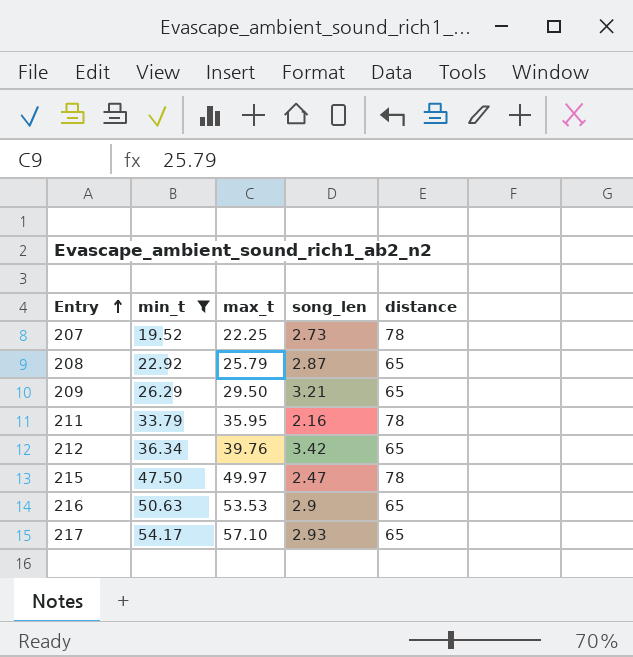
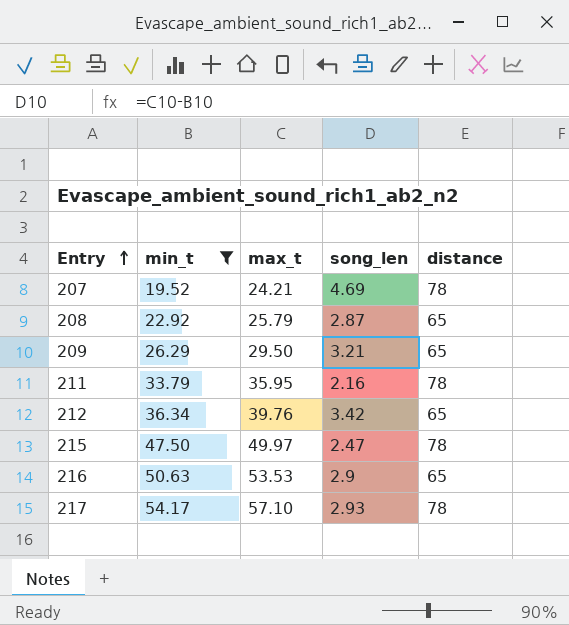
207 | max_t: 22.25 -> 24.21
207 | song_len: 2.73 -> 4.69
217 | distance: 65 -> 78

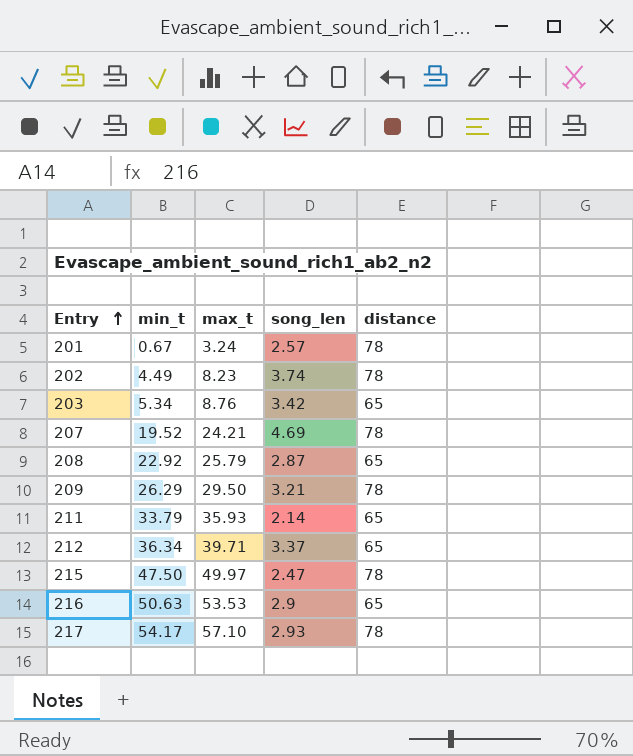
filter: min_t >= 19.52 -> none
209 | distance: 65 -> 78
211 | max_t: 35.95 -> 35.93
211 | song_len: 2.16 -> 2.14
211 | distance: 78 -> 65
212 | max_t: 39.76 -> 39.71
212 | song_len: 3.42 -> 3.37

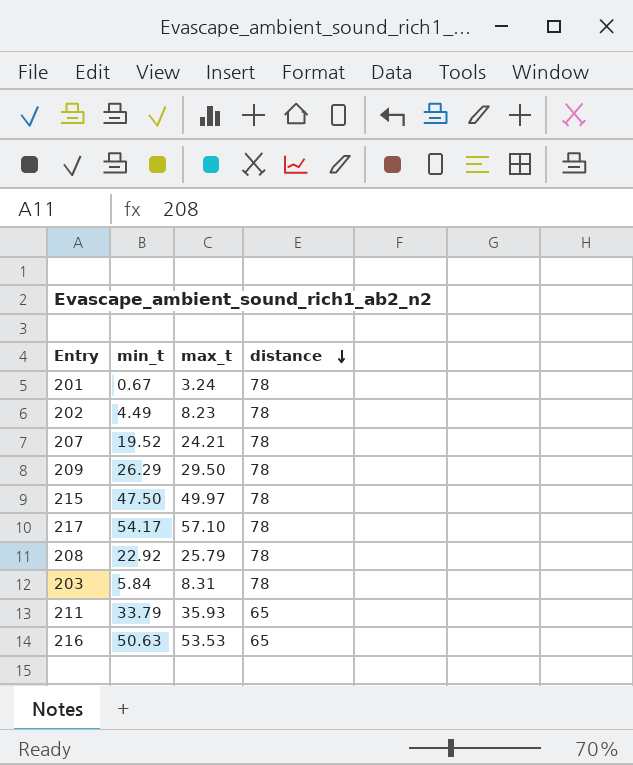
row order: Entry ascending -> distance descending
column song_len | formula: [max_t] - [min_t] -> none
row 212: 36.34 | 39.71 | 3.37 | 65 -> none
208 | distance: 65 -> 78
203 | min_t: 5.34 -> 5.84
203 | max_t: 8.76 -> 8.31
203 | distance: 65 -> 78

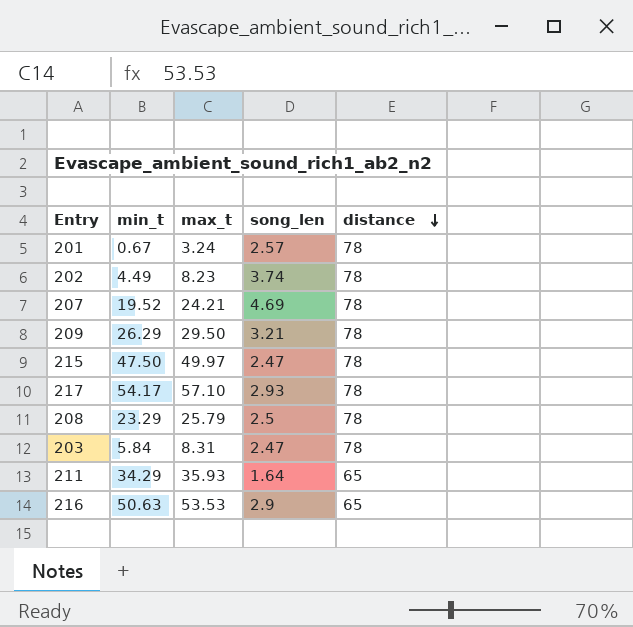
column song_len | formula: none -> [max_t] - [min_t]
208 | min_t: 22.92 -> 23.29
211 | min_t: 33.79 -> 34.29

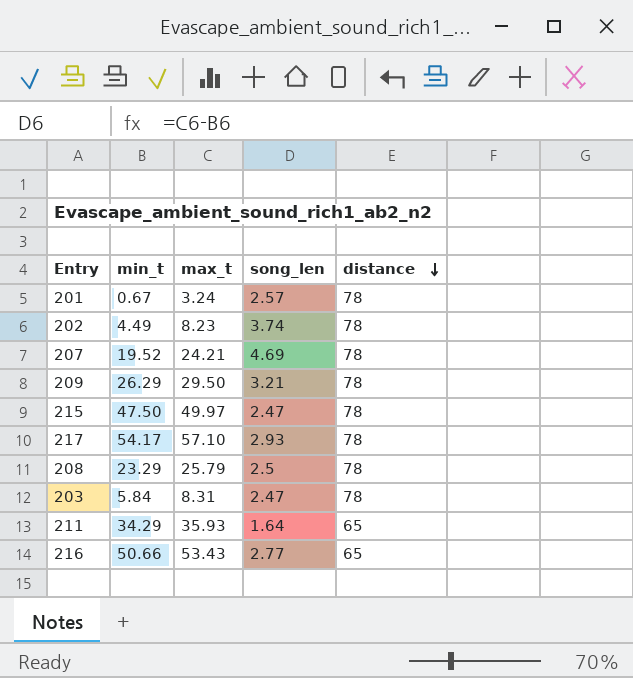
216 | min_t: 50.63 -> 50.66
216 | max_t: 53.53 -> 53.43
216 | song_len: 2.9 -> 2.77

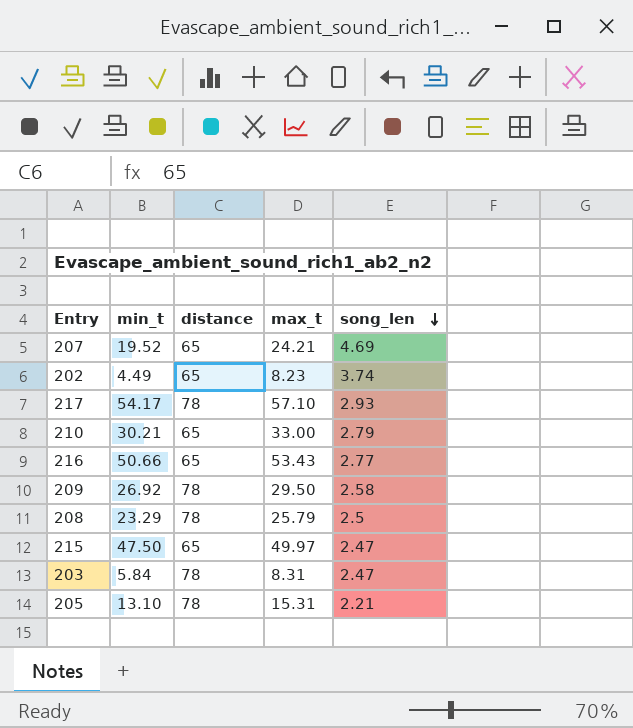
row order: distance descending -> song_len descending
column distance | position: 5 -> 3
row 201: 0.67 | 3.24 | 2.57 | 78 -> none
row 211: 34.29 | 35.93 | 1.64 | 65 -> none
207 | distance: 78 -> 65
202 | distance: 78 -> 65
row 210: none -> 30.21 | 65 | 33.00 | 2.79
209 | min_t: 26.29 -> 26.92
209 | song_len: 3.21 -> 2.58
215 | distance: 78 -> 65
row 205: none -> 13.10 | 78 | 15.31 | 2.21

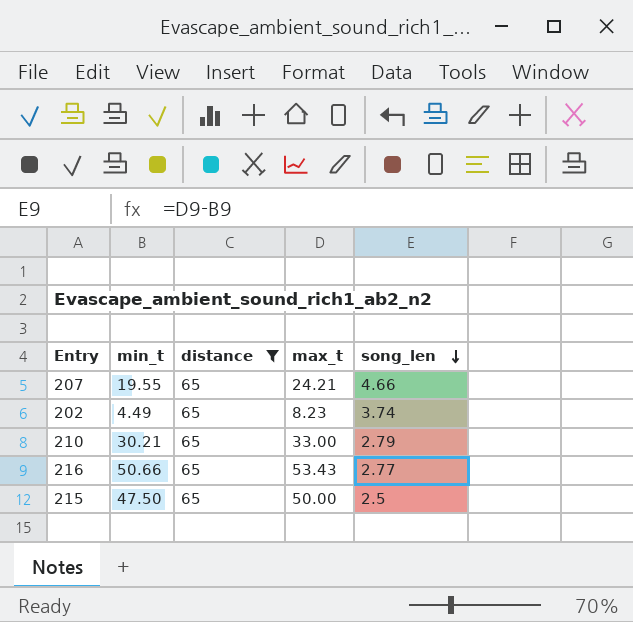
filter: none -> distance = 65
207 | min_t: 19.52 -> 19.55
207 | song_len: 4.69 -> 4.66
215 | max_t: 49.97 -> 50.00
215 | song_len: 2.47 -> 2.5

